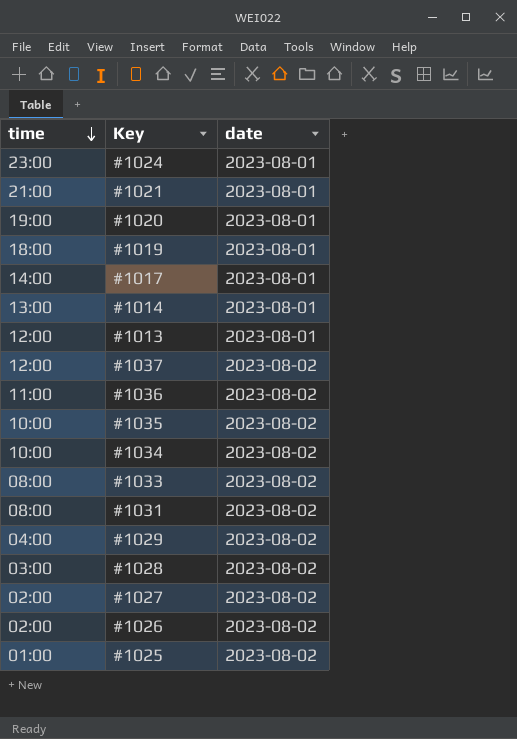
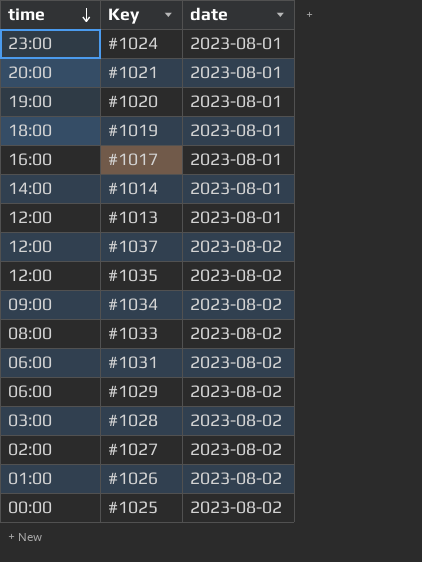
row #1036: 11:00 | 2023-08-02 -> none
#1021 | time: 21:00 -> 20:00
#1017 | time: 14:00 -> 16:00
#1014 | time: 13:00 -> 14:00
#1035 | time: 10:00 -> 12:00
#1034 | time: 10:00 -> 09:00
#1031 | time: 08:00 -> 06:00
#1029 | time: 04:00 -> 06:00
#1026 | time: 02:00 -> 01:00
#1025 | time: 01:00 -> 00:00

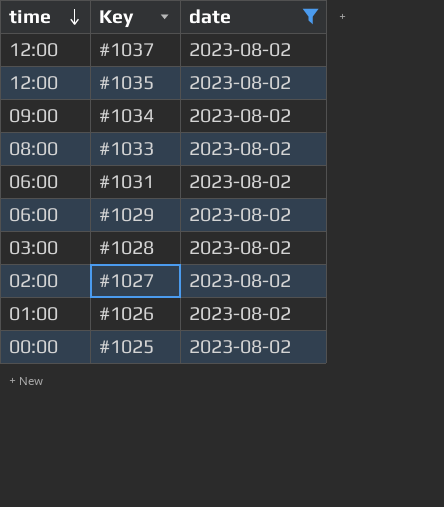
filter: none -> date = 2023-08-02

